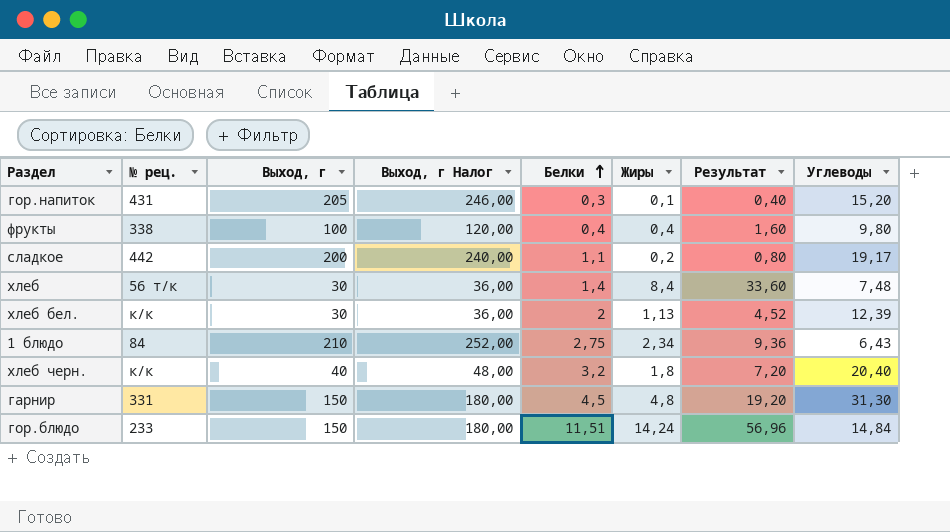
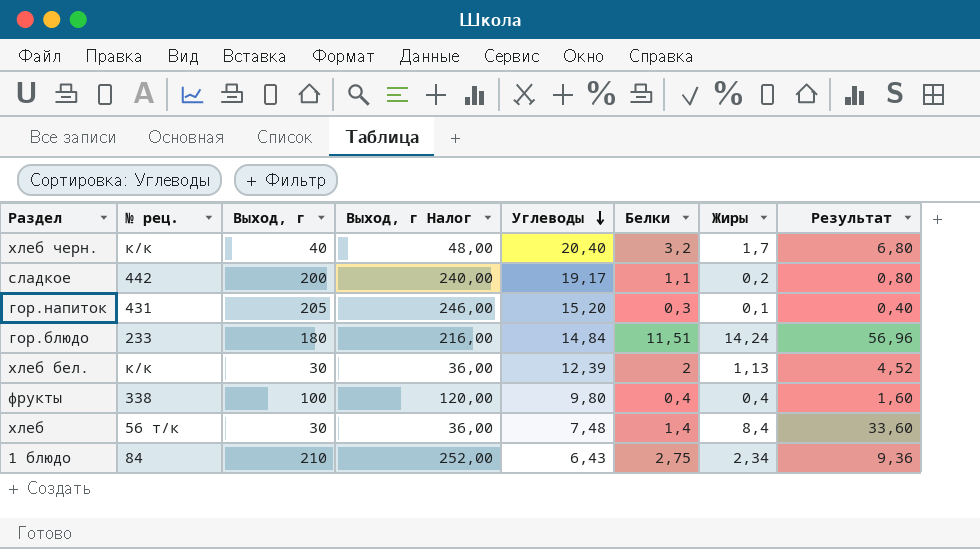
row order: Белки ascending -> Углеводы descending
column Углеводы | position: 8 -> 5
row гарнир: 331 | 150 | 180,00 | 4,5 | 4,8 | 19,20 | 31,30 -> none
хлеб черн. | Жиры: 1,8 -> 1,7
хлеб черн. | Результат: 7,20 -> 6,80
гор.блюдо | Выход, г: 150 -> 180
гор.блюдо | Выход, г Налог: 180,00 -> 216,00

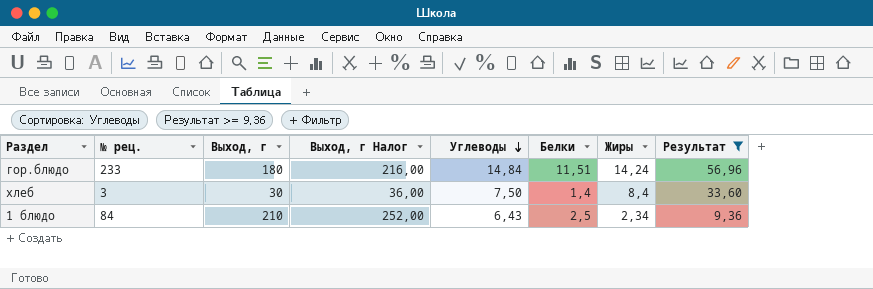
filter: none -> Результат >= 9,36
хлеб | № рец.: 56 т/к -> 3
хлеб | Углеводы: 7,48 -> 7,50
1 блюдо | Белки: 2,75 -> 2,5

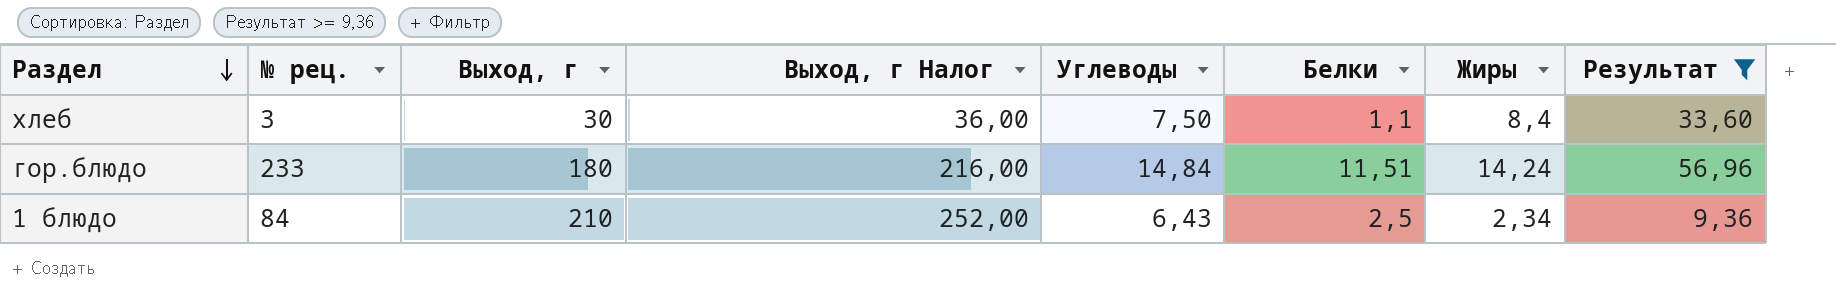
row order: Углеводы descending -> Раздел descending
хлеб | Белки: 1,4 -> 1,1

